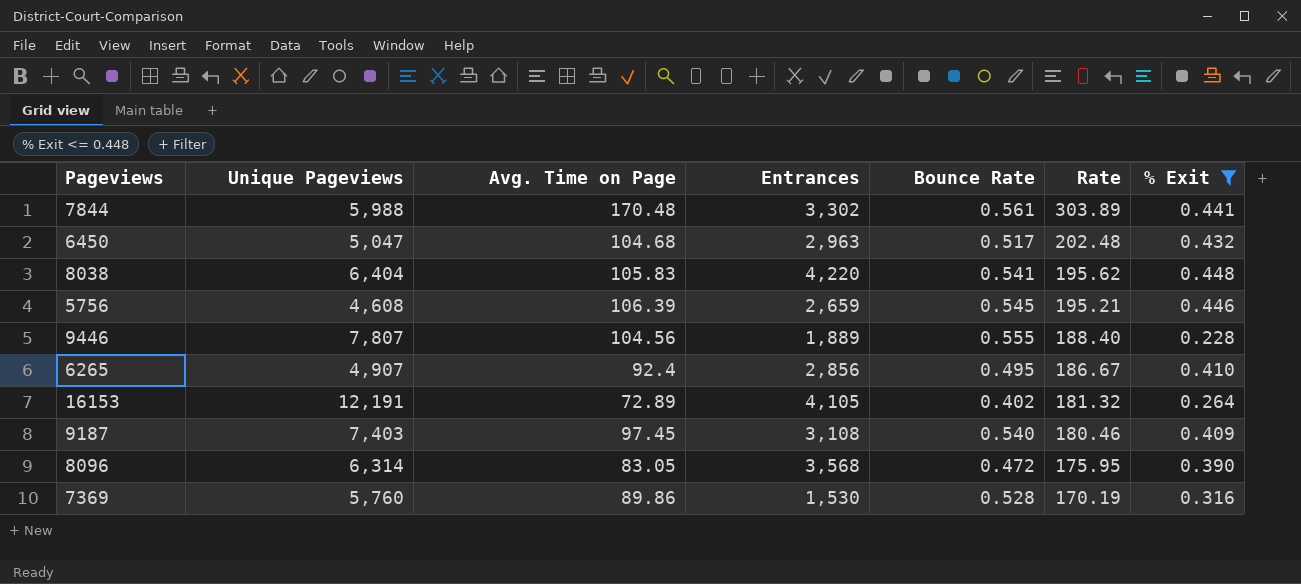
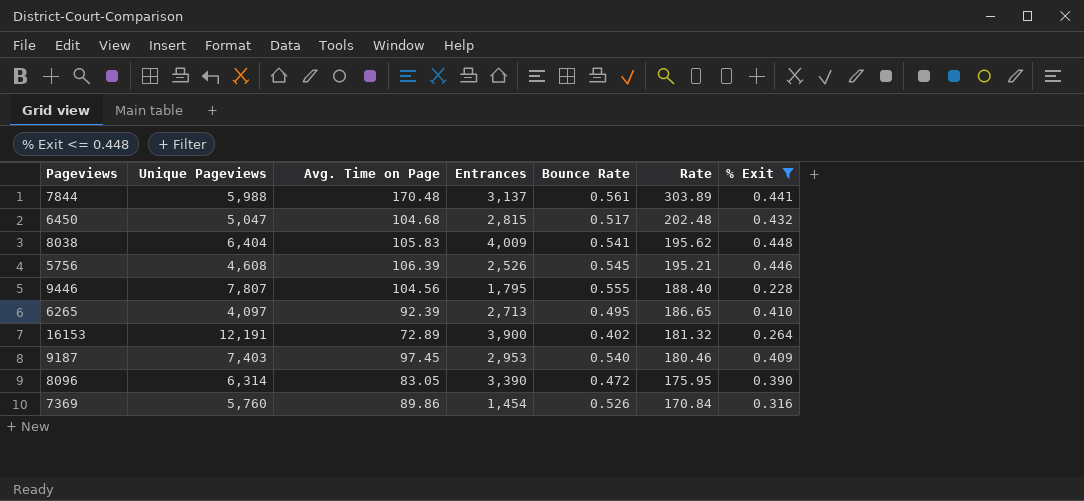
7844 | Entrances: 3,302 -> 3,137
6450 | Entrances: 2,963 -> 2,815
8038 | Entrances: 4,220 -> 4,009
5756 | Entrances: 2,659 -> 2,526
9446 | Entrances: 1,889 -> 1,795
6265 | Unique Pageviews: 4,907 -> 4,097
6265 | Avg. Time on Page: 92.4 -> 92.39
6265 | Entrances: 2,856 -> 2,713
6265 | Rate: 186.67 -> 186.65
16153 | Entrances: 4,105 -> 3,900
9187 | Entrances: 3,108 -> 2,953
8096 | Entrances: 3,568 -> 3,390
7369 | Entrances: 1,530 -> 1,454
7369 | Bounce Rate: 0.528 -> 0.526
7369 | Rate: 170.19 -> 170.84

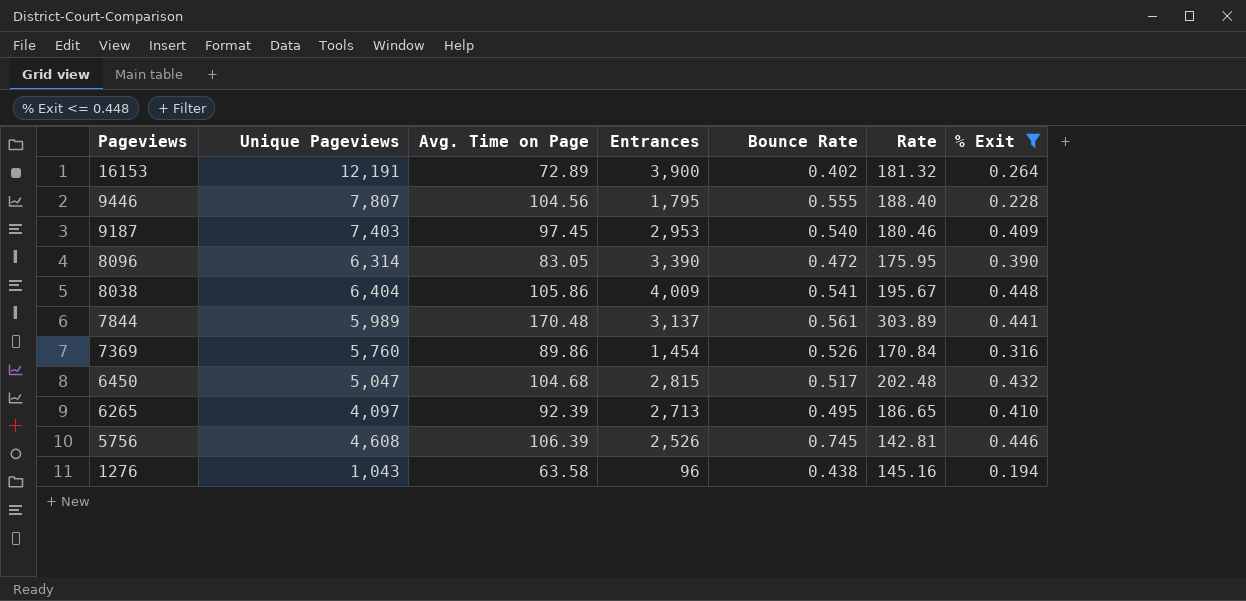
row order: Rate descending -> Pageviews descending
8038 | Avg. Time on Page: 105.83 -> 105.86
8038 | Rate: 195.62 -> 195.67
7844 | Unique Pageviews: 5,988 -> 5,989
5756 | Bounce Rate: 0.545 -> 0.745
5756 | Rate: 195.21 -> 142.81
row 1276: none -> 1,043 | 63.58 | 96 | 0.438 | 145.16 | 0.194

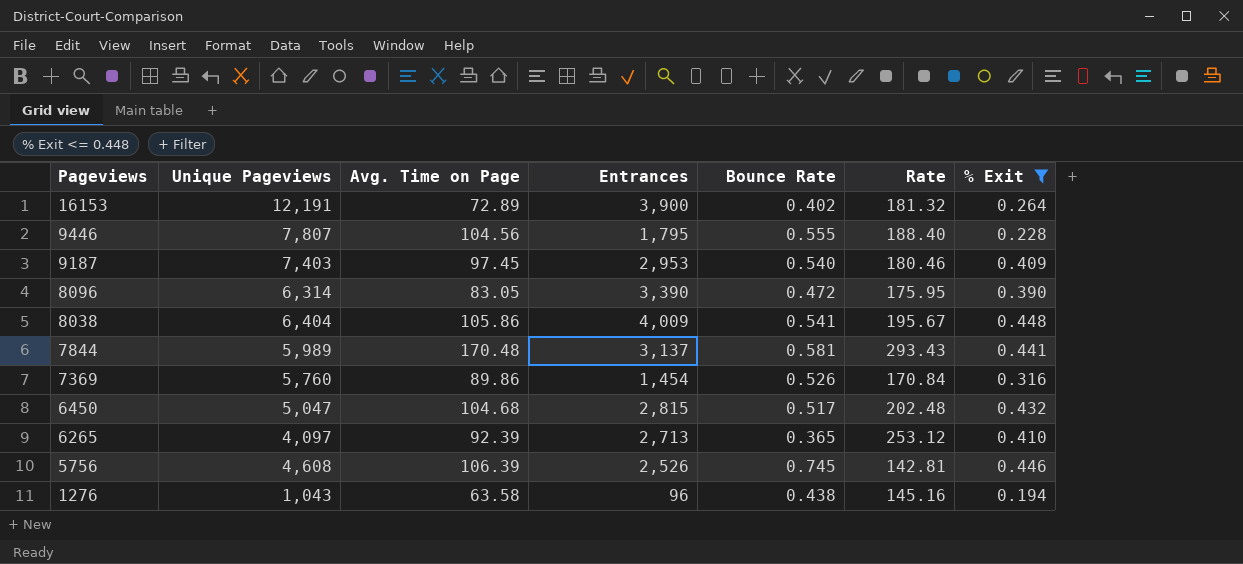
7844 | Bounce Rate: 0.561 -> 0.581
7844 | Rate: 303.89 -> 293.43
6265 | Bounce Rate: 0.495 -> 0.365
6265 | Rate: 186.65 -> 253.12

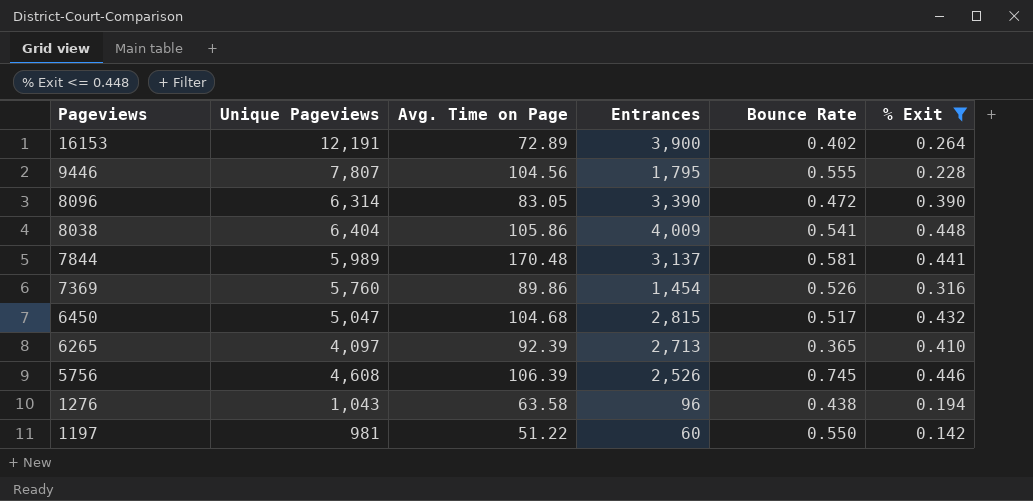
column Rate | formula: [Avg. Time on Page] / [Bounce Rate] -> none
row 9187: 7,403 | 97.45 | 2,953 | 0.540 | 180.46 | 0.409 -> none
row 1197: none -> 981 | 51.22 | 60 | 0.550 | 0.142

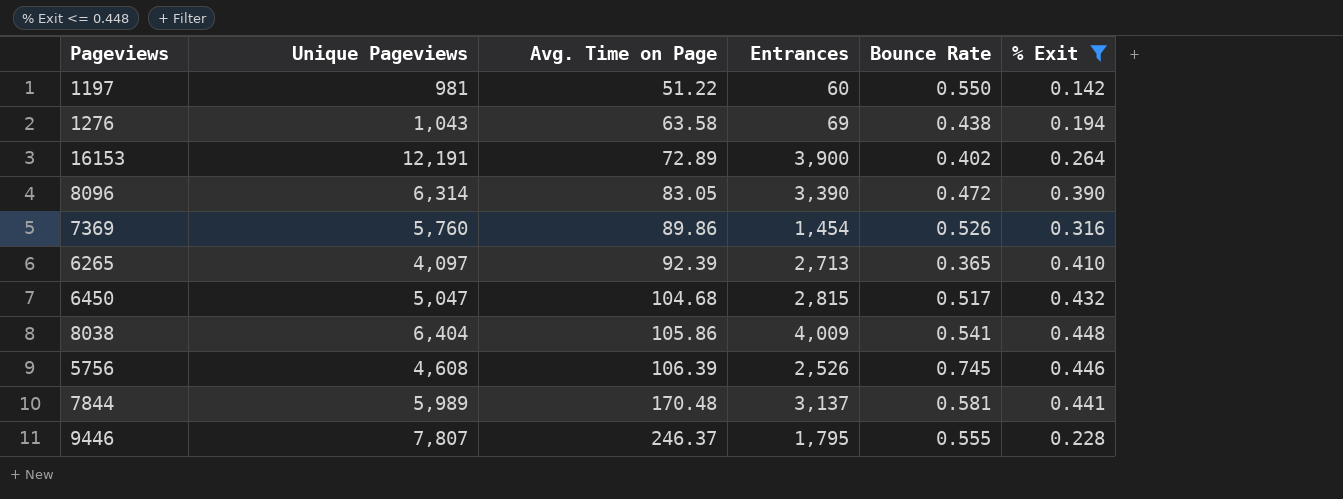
row order: Pageviews descending -> Avg. Time on Page ascending
1276 | Entrances: 96 -> 69
9446 | Avg. Time on Page: 104.56 -> 246.37

